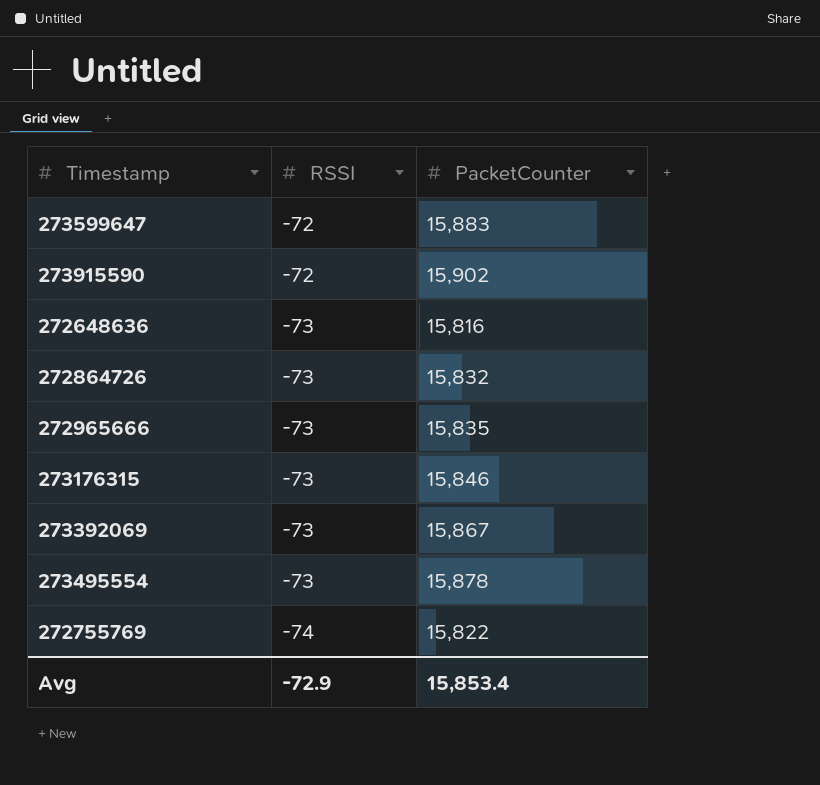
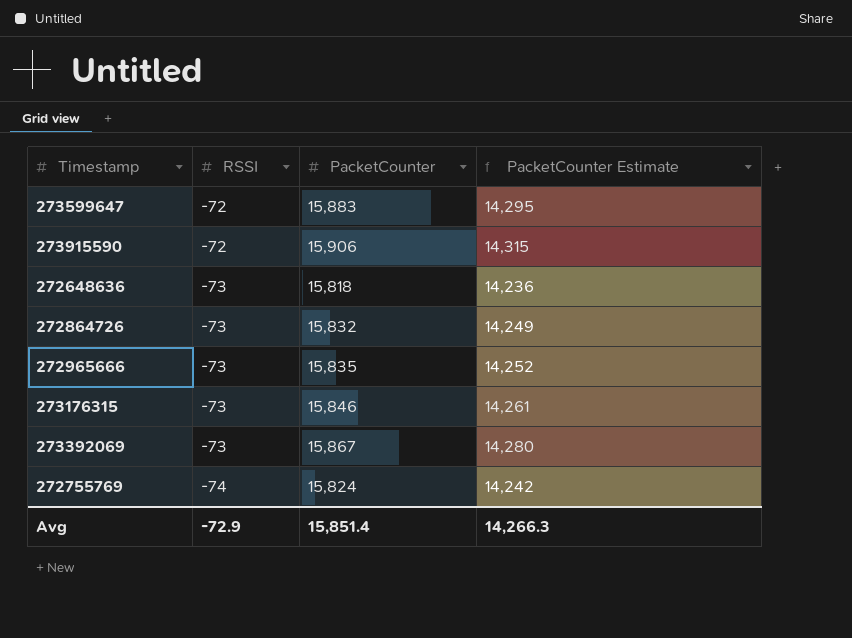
column PacketCounter Estimate | formula: none -> [PacketCounter] * 0.9
row 273495554: -73 | 15,878 -> none
273915590 | PacketCounter: 15,902 -> 15,906
272648636 | PacketCounter: 15,816 -> 15,818
272755769 | PacketCounter: 15,822 -> 15,824
Avg | PacketCounter: 15,853.4 -> 15,851.4

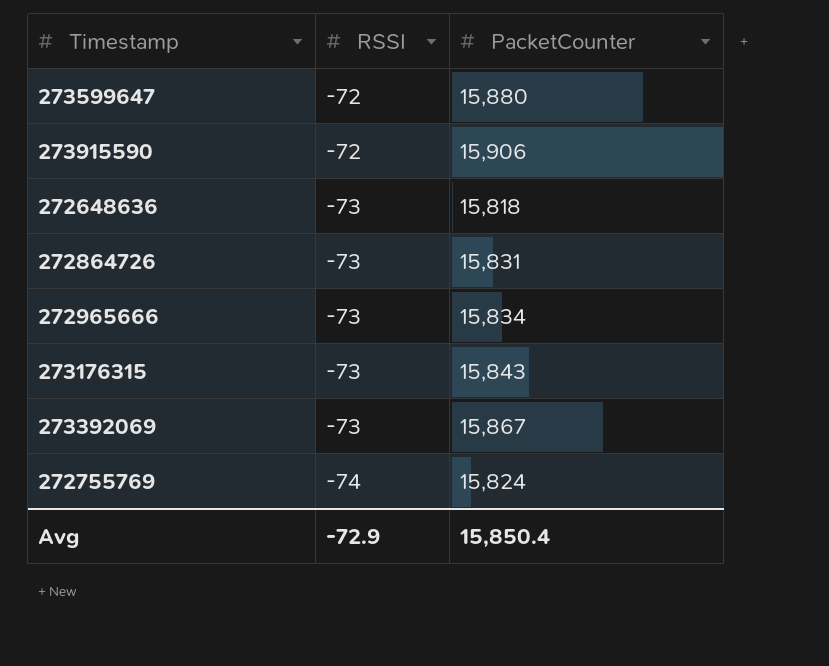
column PacketCounter Estimate | formula: [PacketCounter] * 0.9 -> none
273599647 | PacketCounter: 15,883 -> 15,880
272864726 | PacketCounter: 15,832 -> 15,831
272965666 | PacketCounter: 15,835 -> 15,834
273176315 | PacketCounter: 15,846 -> 15,843
Avg | PacketCounter: 15,851.4 -> 15,850.4

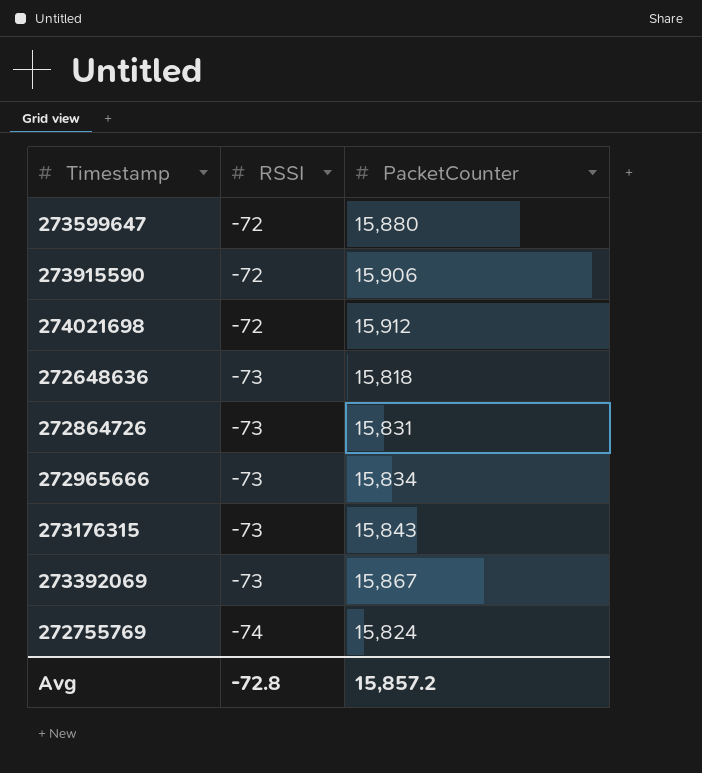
row 274021698: none -> -72 | 15,912
Avg | RSSI: -72.9 -> -72.8
Avg | PacketCounter: 15,850.4 -> 15,857.2

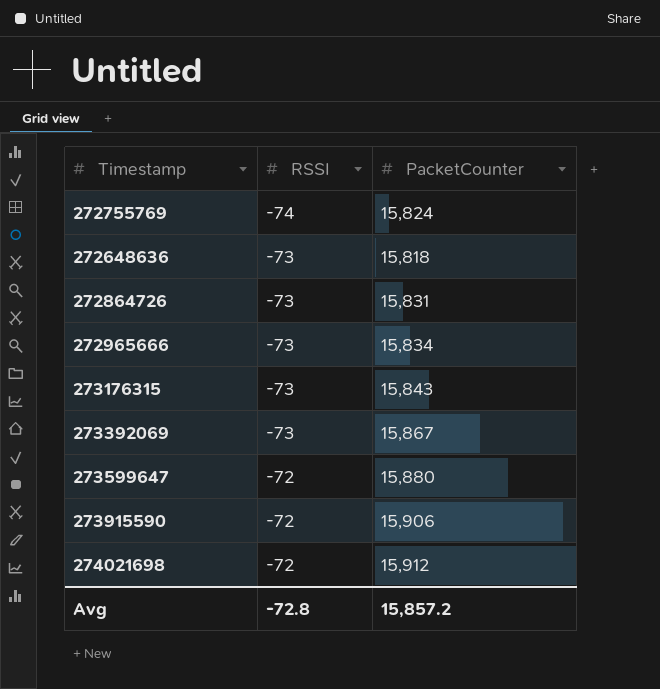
row order: RSSI descending -> RSSI ascending

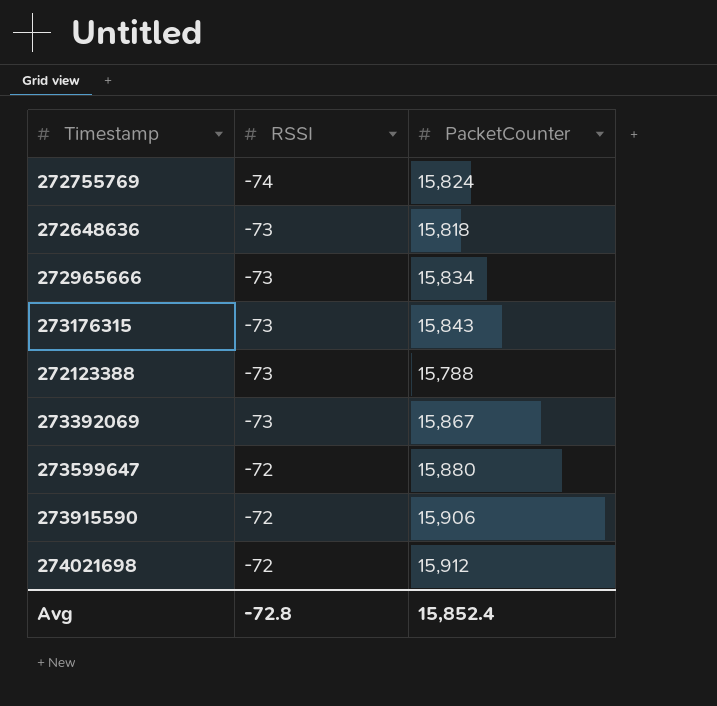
row 272864726: -73 | 15,831 -> none
row 272123388: none -> -73 | 15,788
Avg | PacketCounter: 15,857.2 -> 15,852.4

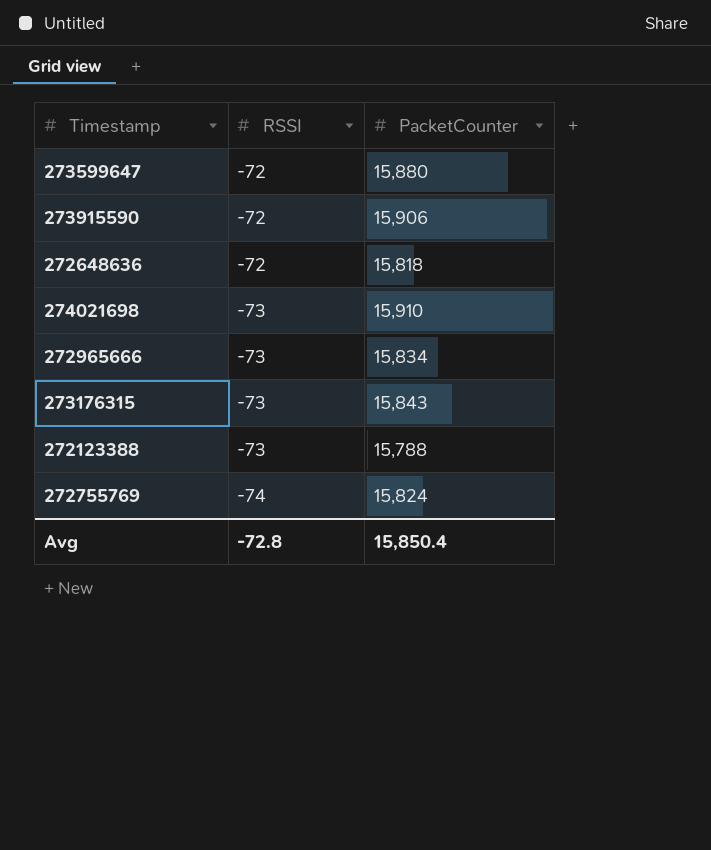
row order: RSSI ascending -> RSSI descending
row 273392069: -73 | 15,867 -> none
272648636 | RSSI: -73 -> -72
274021698 | RSSI: -72 -> -73
274021698 | PacketCounter: 15,912 -> 15,910
Avg | PacketCounter: 15,852.4 -> 15,850.4

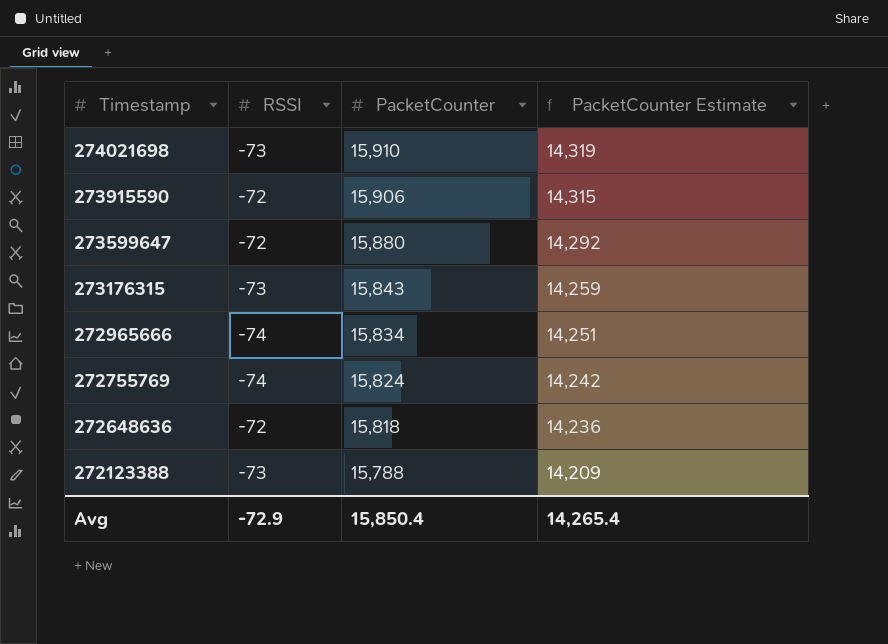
row order: RSSI descending -> Timestamp descending
column PacketCounter Estimate | formula: none -> [PacketCounter] * 0.9
272965666 | RSSI: -73 -> -74
Avg | RSSI: -72.8 -> -72.9

